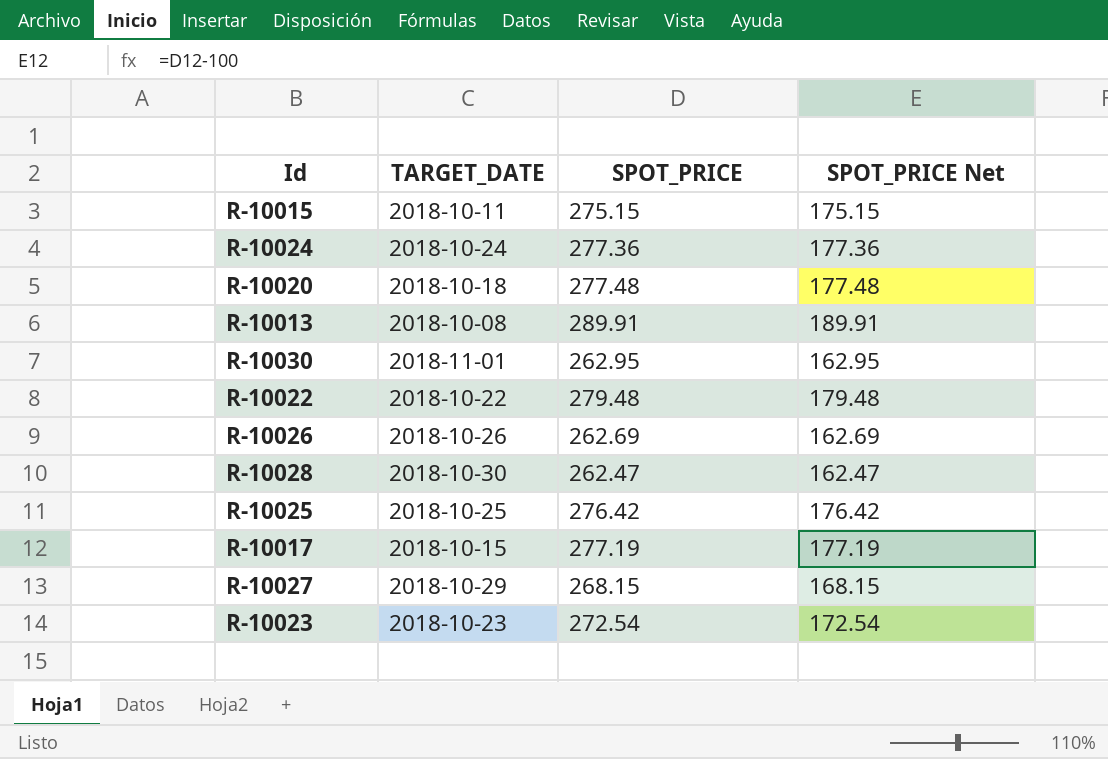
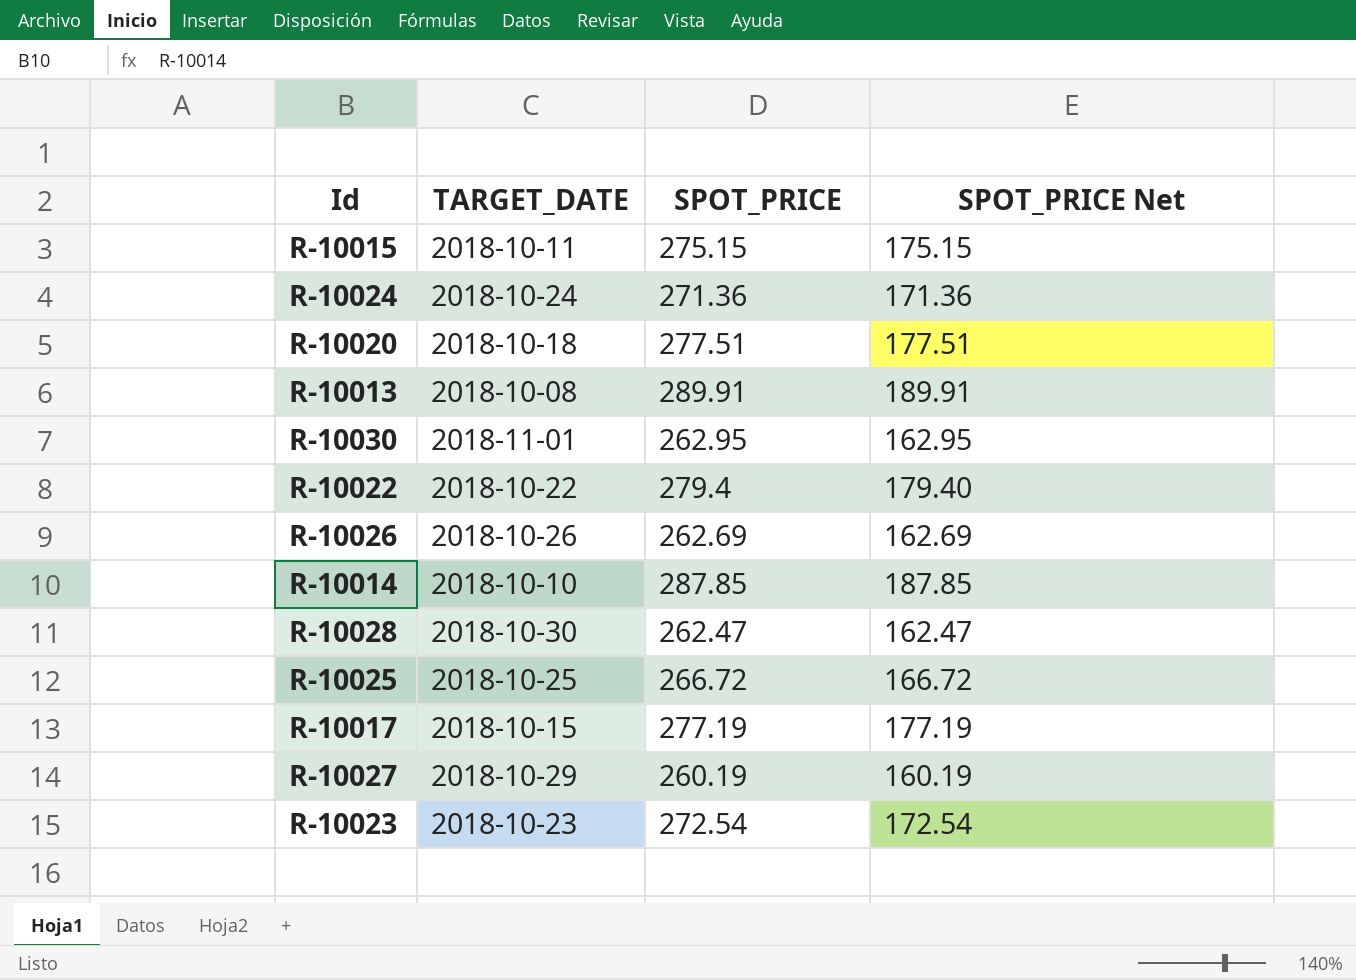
R-10024 | SPOT_PRICE: 277.36 -> 271.36
R-10024 | SPOT_PRICE Net: 177.36 -> 171.36
R-10020 | SPOT_PRICE: 277.48 -> 277.51
R-10020 | SPOT_PRICE Net: 177.48 -> 177.51
R-10022 | SPOT_PRICE: 279.48 -> 279.4
R-10022 | SPOT_PRICE Net: 179.48 -> 179.40
row R-10014: none -> 2018-10-10 | 287.85 | 187.85
R-10025 | SPOT_PRICE: 276.42 -> 266.72
R-10025 | SPOT_PRICE Net: 176.42 -> 166.72
R-10027 | SPOT_PRICE: 268.15 -> 260.19
R-10027 | SPOT_PRICE Net: 168.15 -> 160.19

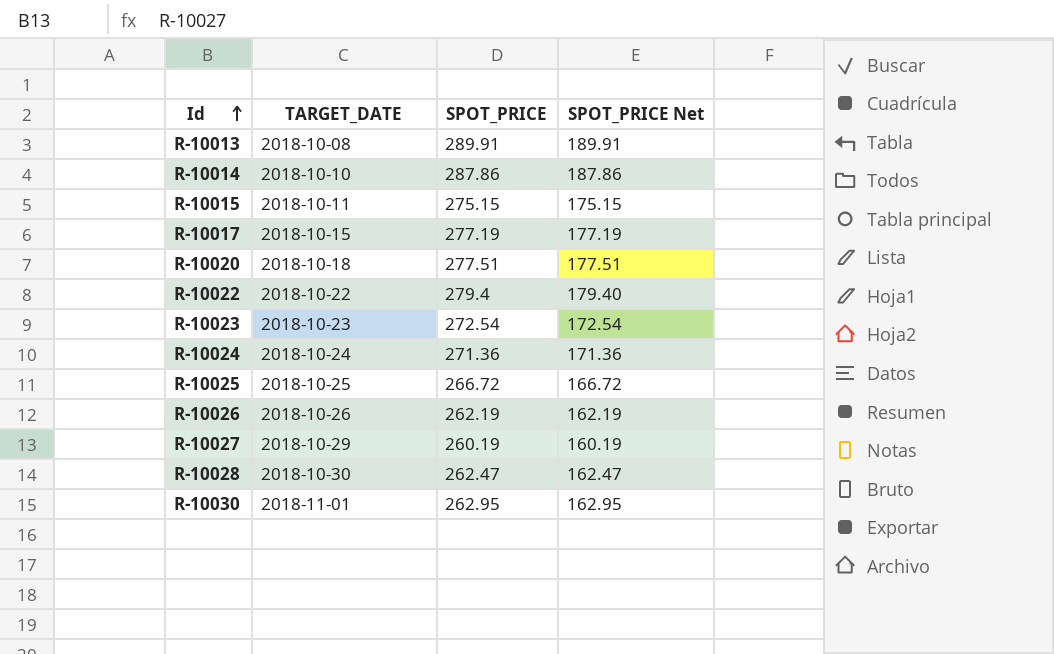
row order: none -> Id ascending
R-10014 | SPOT_PRICE: 287.85 -> 287.86
R-10014 | SPOT_PRICE Net: 187.85 -> 187.86
R-10026 | SPOT_PRICE: 262.69 -> 262.19
R-10026 | SPOT_PRICE Net: 162.69 -> 162.19

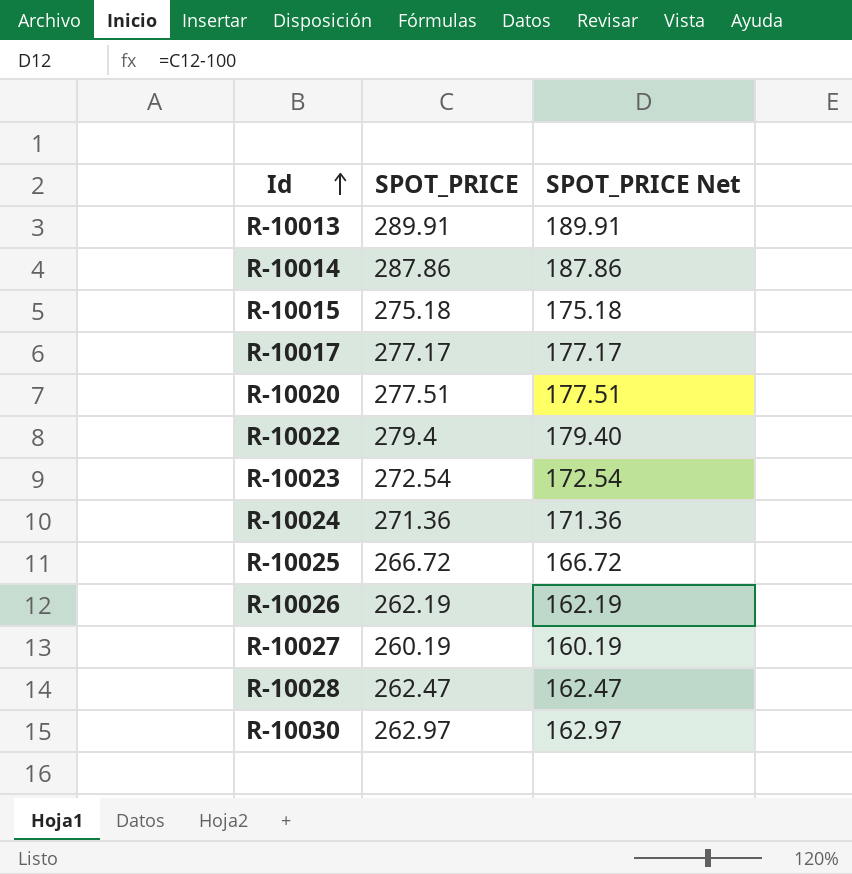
column TARGET_DATE | position: 2 -> none
R-10015 | SPOT_PRICE: 275.15 -> 275.18
R-10015 | SPOT_PRICE Net: 175.15 -> 175.18
R-10017 | SPOT_PRICE: 277.19 -> 277.17
R-10017 | SPOT_PRICE Net: 177.19 -> 177.17
R-10030 | SPOT_PRICE: 262.95 -> 262.97
R-10030 | SPOT_PRICE Net: 162.95 -> 162.97

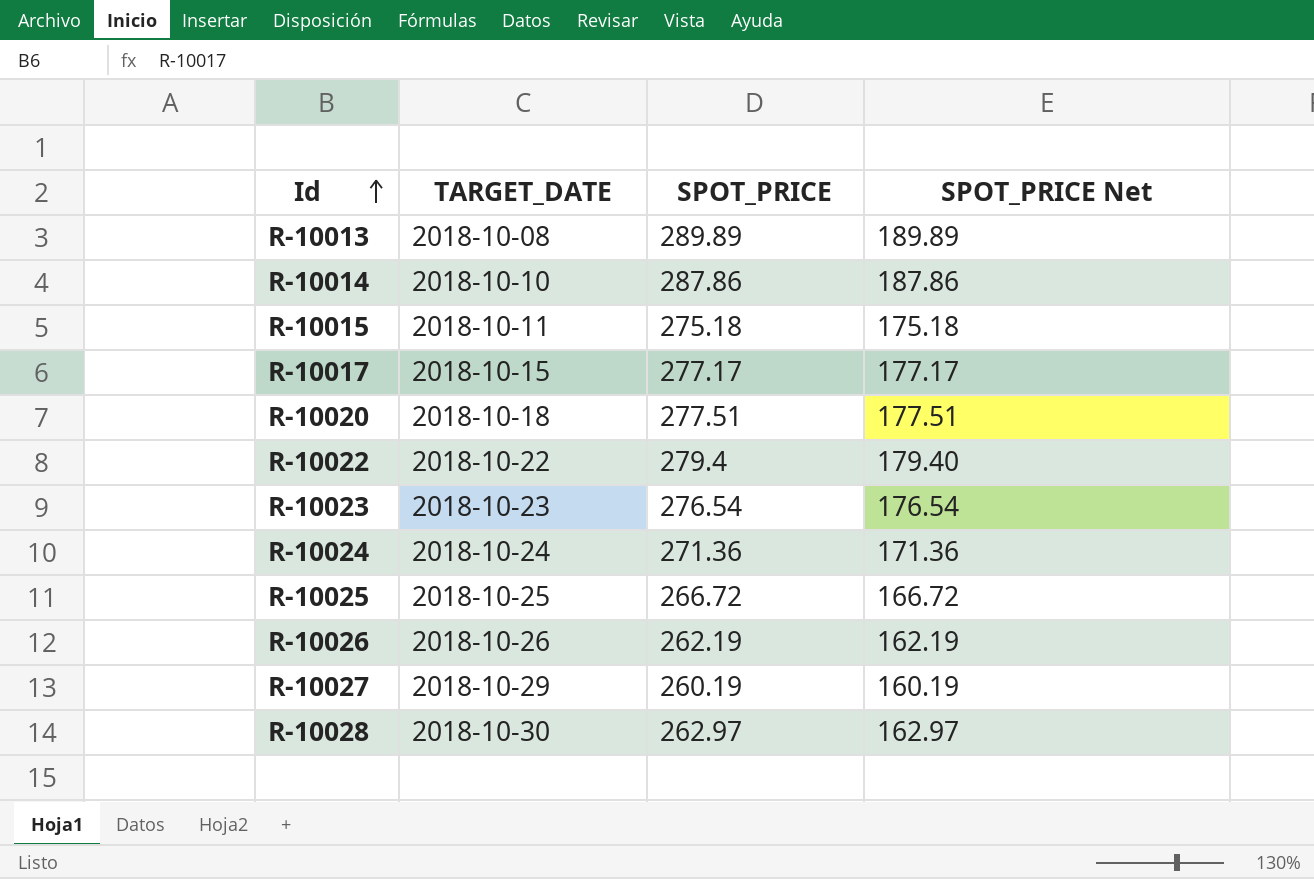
column TARGET_DATE | position: none -> 2
row R-10030: 262.97 | 162.97 -> none
R-10013 | SPOT_PRICE: 289.91 -> 289.89
R-10013 | SPOT_PRICE Net: 189.91 -> 189.89
R-10023 | SPOT_PRICE: 272.54 -> 276.54
R-10023 | SPOT_PRICE Net: 172.54 -> 176.54
R-10028 | SPOT_PRICE: 262.47 -> 262.97
R-10028 | SPOT_PRICE Net: 162.47 -> 162.97

